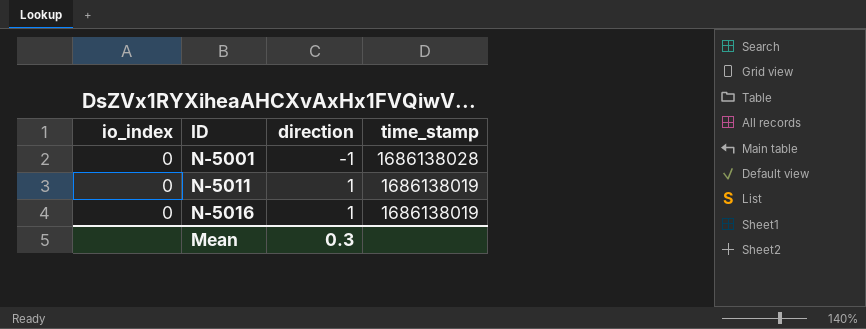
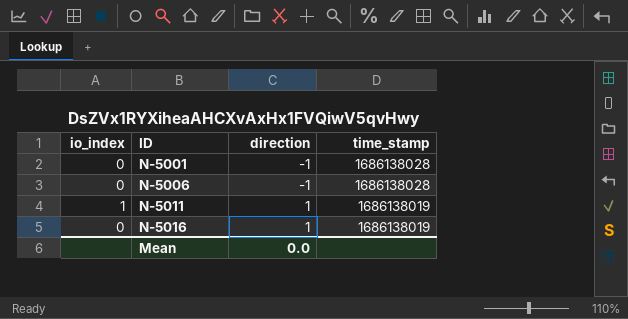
row N-5006: none -> 0 | -1 | 1686138028
N-5011 | io_index: 0 -> 1
Mean | direction: 0.3 -> 0.0

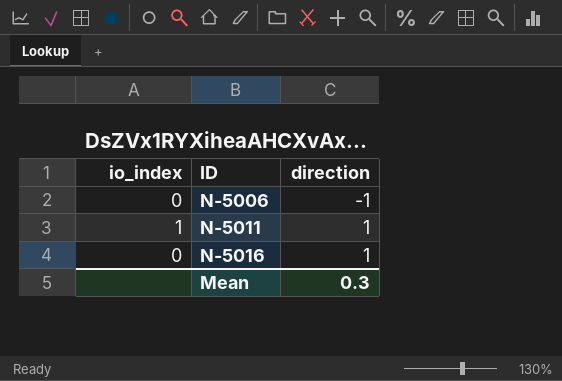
column time_stamp | position: 4 -> none
row N-5001: 0 | -1 | 1686138028 -> none
Mean | direction: 0.0 -> 0.3

